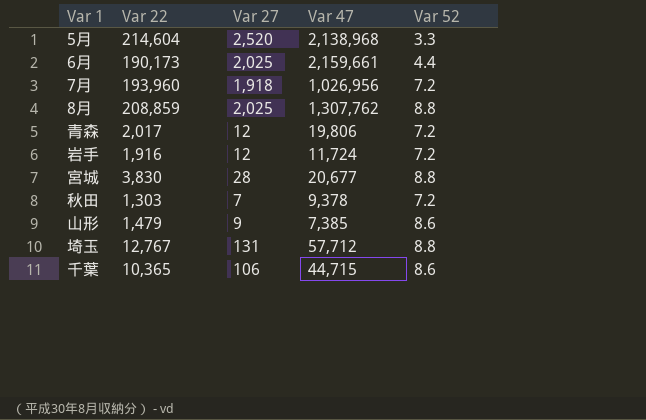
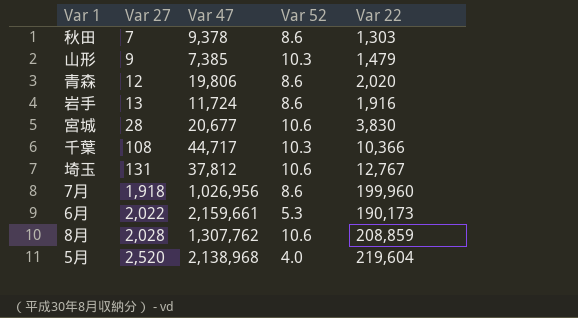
row order: none -> Var 27 ascending
column Var 22 | position: 2 -> 5
秋田 | Var 52: 7.2 -> 8.6
山形 | Var 52: 8.6 -> 10.3
青森 | Var 52: 7.2 -> 8.6
青森 | Var 22: 2,017 -> 2,020
岩手 | Var 27: 12 -> 13
岩手 | Var 52: 7.2 -> 8.6
宮城 | Var 52: 8.8 -> 10.6
千葉 | Var 27: 106 -> 108
千葉 | Var 47: 44,715 -> 44,717
千葉 | Var 52: 8.6 -> 10.3
千葉 | Var 22: 10,365 -> 10,366
埼玉 | Var 47: 57,712 -> 37,812
埼玉 | Var 52: 8.8 -> 10.6
7月 | Var 52: 7.2 -> 8.6
7月 | Var 22: 193,960 -> 199,960
6月 | Var 27: 2,025 -> 2,022
6月 | Var 52: 4.4 -> 5.3
8月 | Var 27: 2,025 -> 2,028
8月 | Var 52: 8.8 -> 10.6
5月 | Var 52: 3.3 -> 4.0
5月 | Var 22: 214,604 -> 219,604

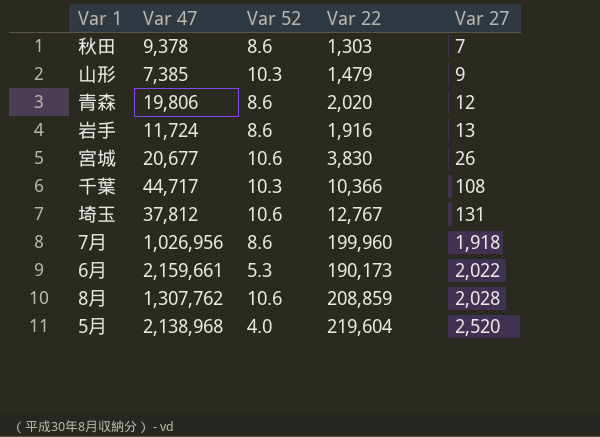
column Var 27 | position: 2 -> 5
宮城 | Var 27: 28 -> 26

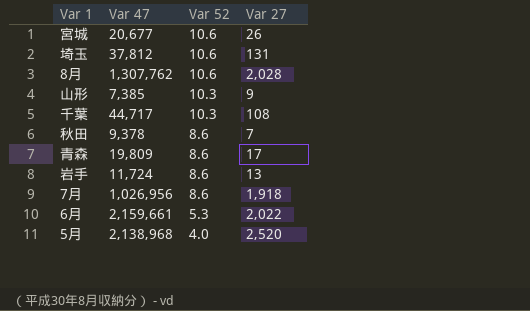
row order: Var 27 ascending -> Var 52 descending
column Var 22 | position: 4 -> none
青森 | Var 47: 19,806 -> 19,809
青森 | Var 27: 12 -> 17

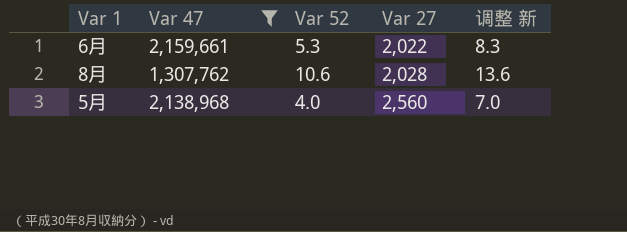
filter: none -> Var 47 >= 1,307,762
row order: Var 52 descending -> Var 27 ascending
column 调整 新 | formula: none -> [Var 52] + 3
5月 | Var 27: 2,520 -> 2,560

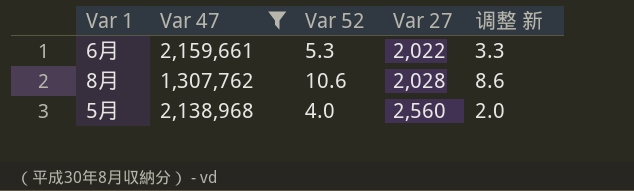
column 调整 新 | formula: [Var 52] + 3 -> [Var 52] - 2

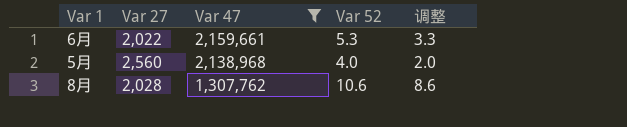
row order: Var 27 ascending -> Var 47 descending
column Var 27 | position: 4 -> 2
column name: 调整 新 -> 调整

